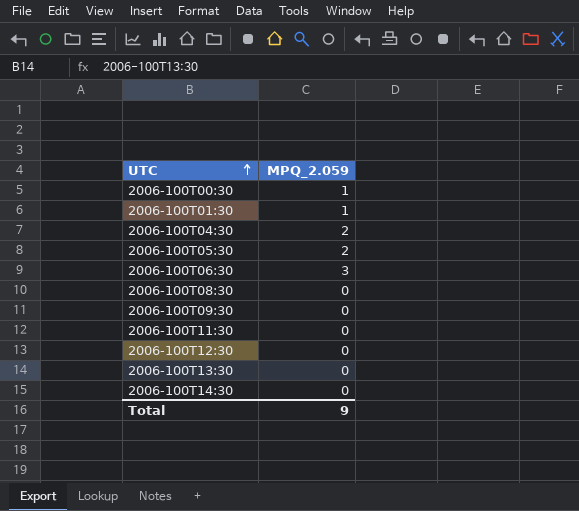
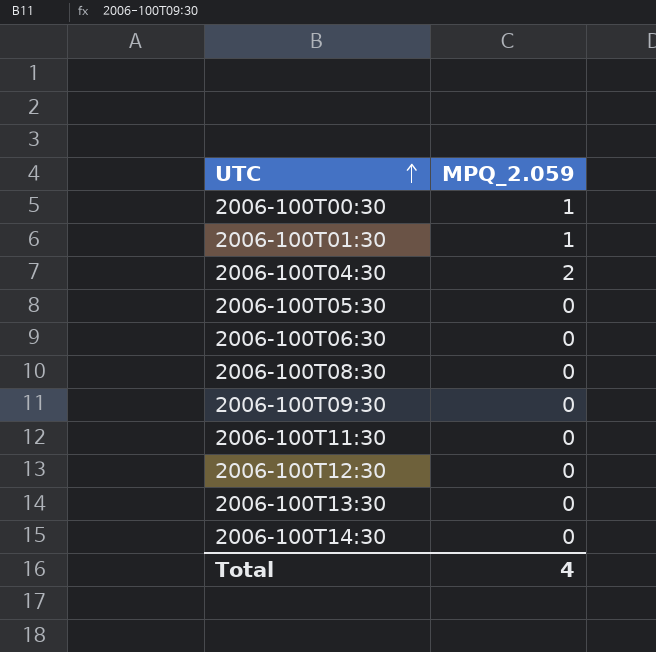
2006-100T05:30 | MPQ_2.059: 2 -> 0
2006-100T06:30 | MPQ_2.059: 3 -> 0
Total | MPQ_2.059: 9 -> 4

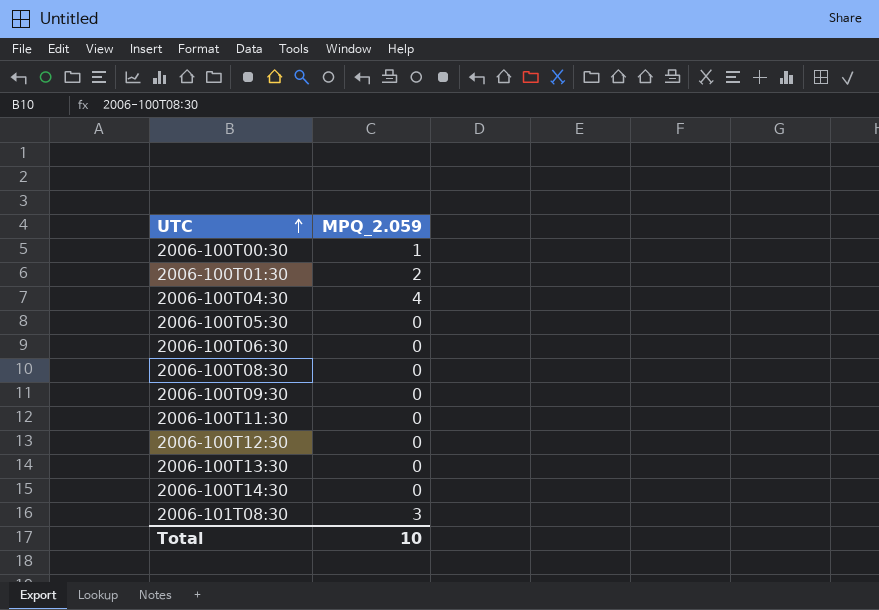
2006-100T01:30 | MPQ_2.059: 1 -> 2
2006-100T04:30 | MPQ_2.059: 2 -> 4
row 2006-101T08:30: none -> 3
Total | MPQ_2.059: 4 -> 10

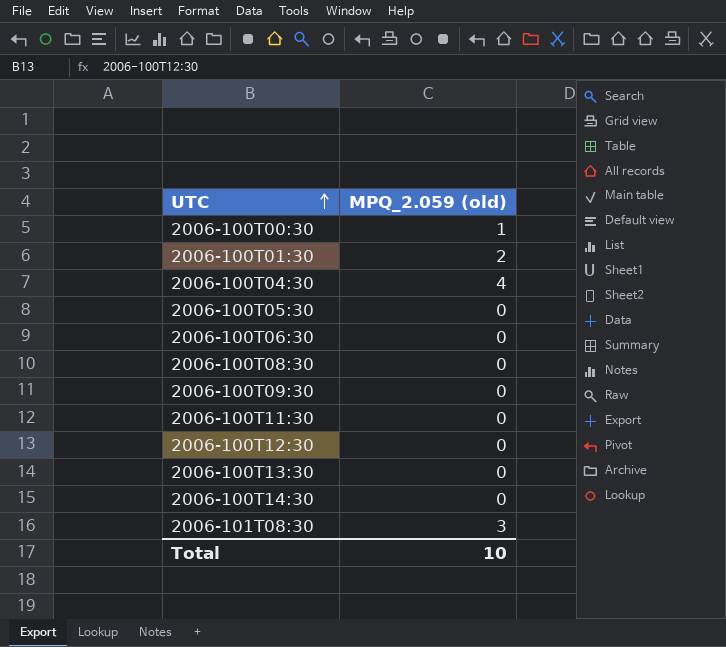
column name: MPQ_2.059 -> MPQ_2.059 (old)

